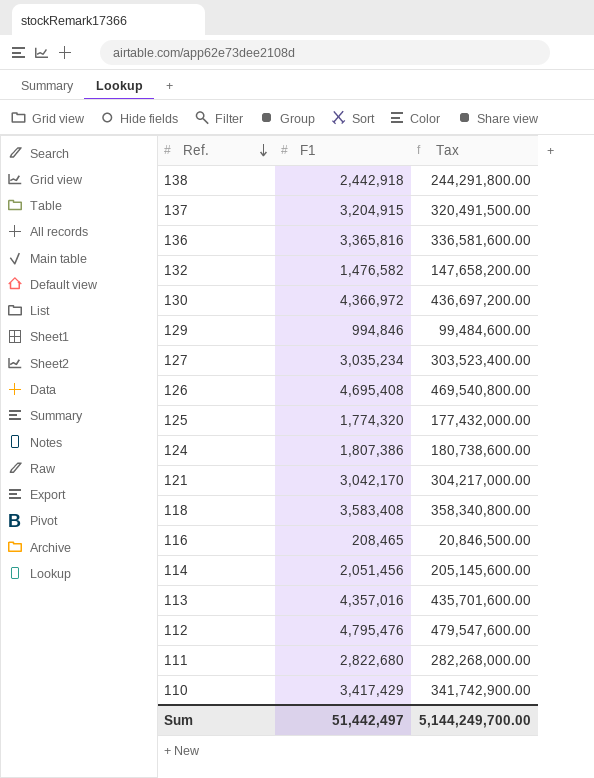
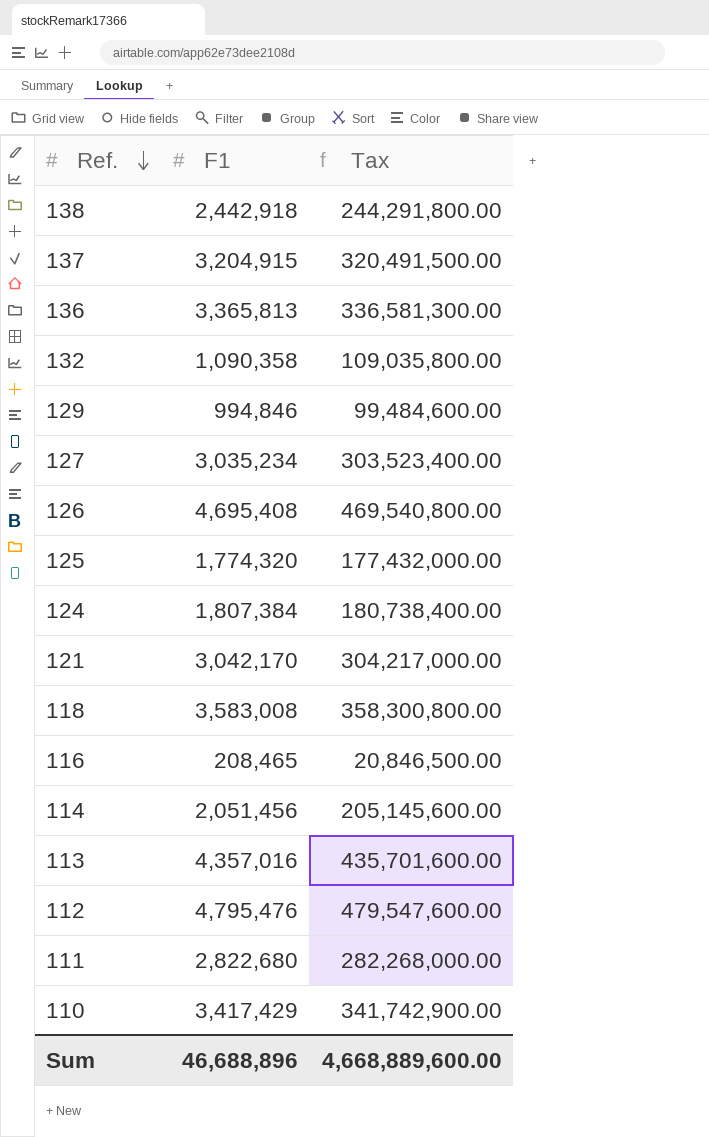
row 130: 4,366,972 | 436,697,200.00 -> none
136 | F1: 3,365,816 -> 3,365,813
136 | Tax: 336,581,600.00 -> 336,581,300.00
132 | F1: 1,476,582 -> 1,090,358
132 | Tax: 147,658,200.00 -> 109,035,800.00
124 | F1: 1,807,386 -> 1,807,384
124 | Tax: 180,738,600.00 -> 180,738,400.00
118 | F1: 3,583,408 -> 3,583,008
118 | Tax: 358,340,800.00 -> 358,300,800.00
Sum | F1: 51,442,497 -> 46,688,896
Sum | Tax: 5,144,249,700.00 -> 4,668,889,600.00

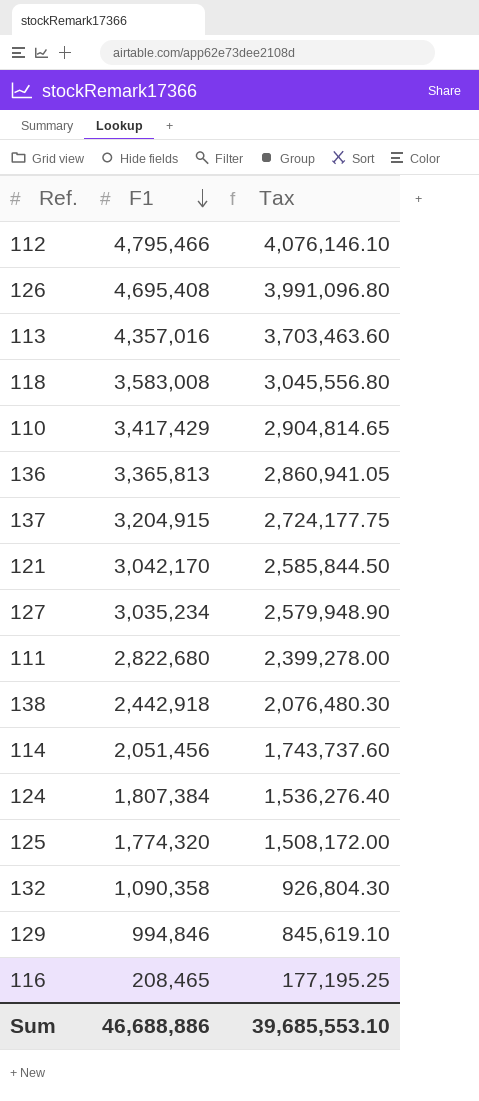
row order: Ref. descending -> F1 descending
column Tax | formula: [F1] * 100 -> [F1] * 0.85
112 | F1: 4,795,476 -> 4,795,466
Sum | F1: 46,688,896 -> 46,688,886
Sum | Tax: 4,668,889,600.00 -> 39,685,553.10

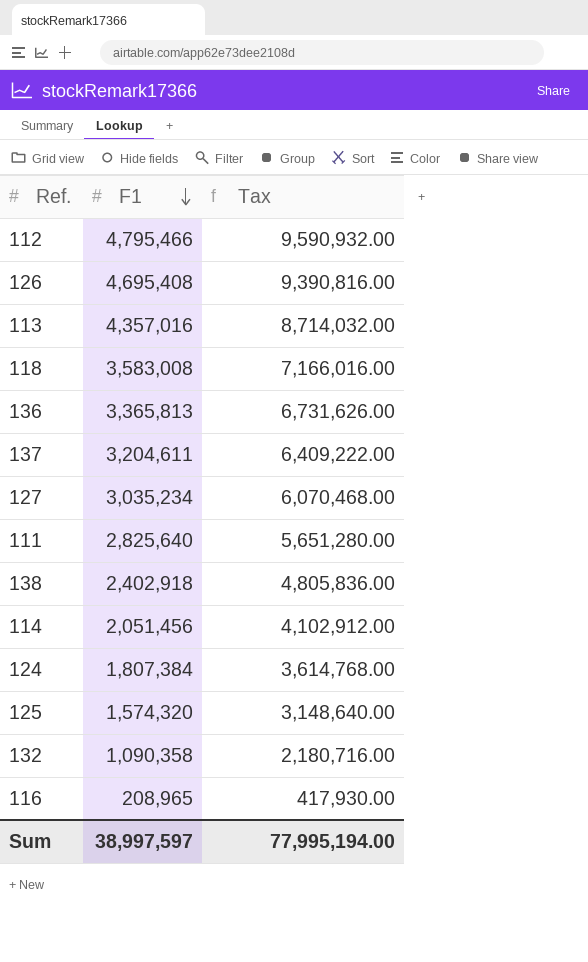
column Tax | formula: [F1] * 0.85 -> [F1] * 2
row 110: 3,417,429 | 2,904,814.65 -> none
row 121: 3,042,170 | 2,585,844.50 -> none
row 129: 994,846 | 845,619.10 -> none
137 | F1: 3,204,915 -> 3,204,611
111 | F1: 2,822,680 -> 2,825,640
138 | F1: 2,442,918 -> 2,402,918
125 | F1: 1,774,320 -> 1,574,320
116 | F1: 208,465 -> 208,965
Sum | F1: 46,688,886 -> 38,997,597
Sum | Tax: 39,685,553.10 -> 77,995,194.00

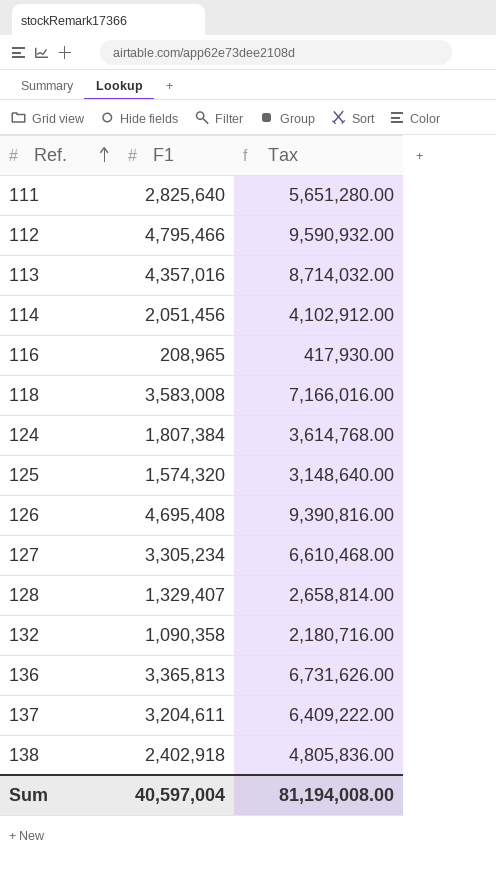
row order: F1 descending -> Ref. ascending
127 | F1: 3,035,234 -> 3,305,234
127 | Tax: 6,070,468.00 -> 6,610,468.00
row 128: none -> 1,329,407 | 2,658,814.00
Sum | F1: 38,997,597 -> 40,597,004
Sum | Tax: 77,995,194.00 -> 81,194,008.00

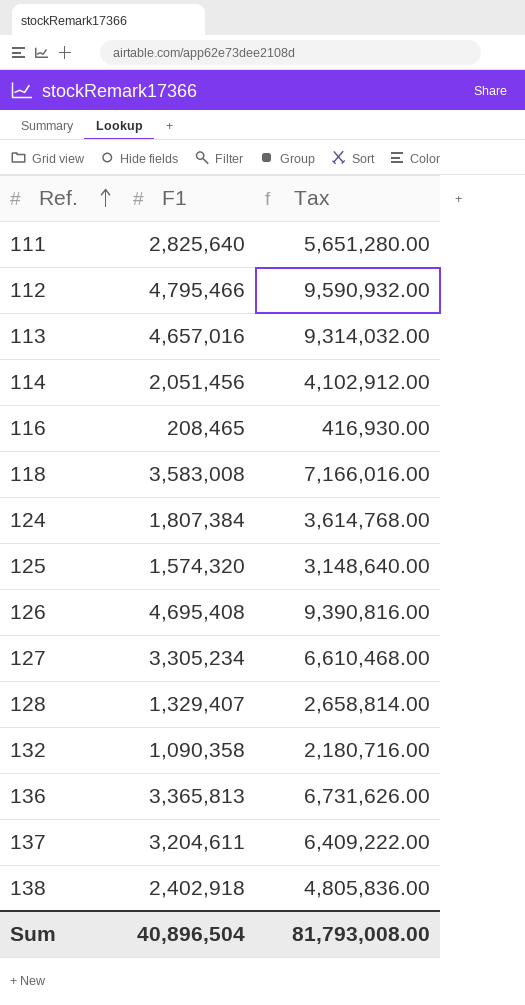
113 | F1: 4,357,016 -> 4,657,016
113 | Tax: 8,714,032.00 -> 9,314,032.00
116 | F1: 208,965 -> 208,465
116 | Tax: 417,930.00 -> 416,930.00
Sum | F1: 40,597,004 -> 40,896,504
Sum | Tax: 81,194,008.00 -> 81,793,008.00

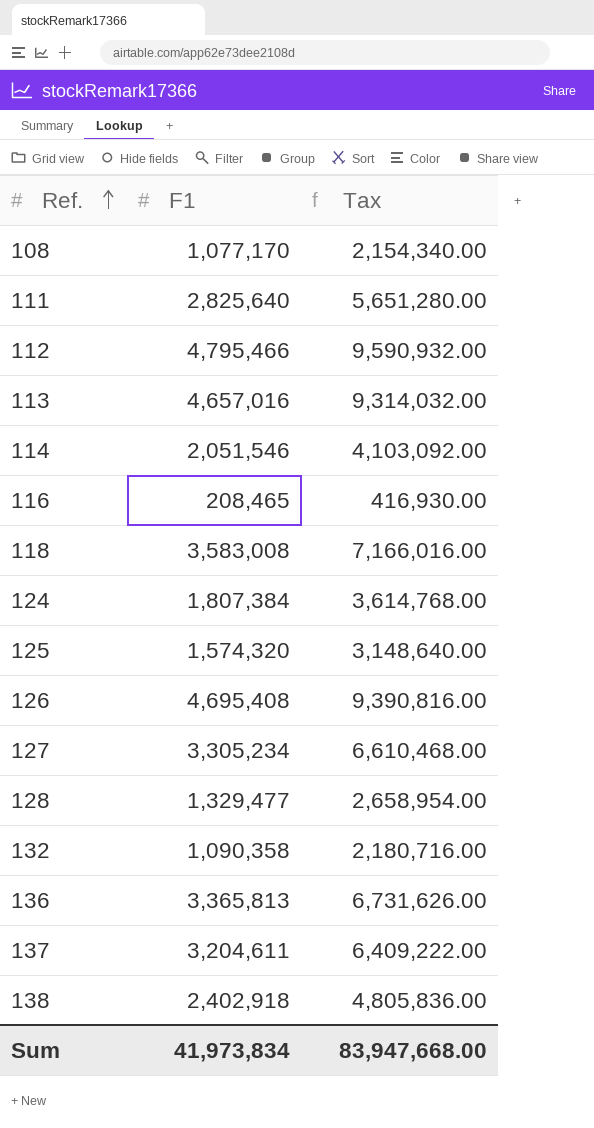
row 108: none -> 1,077,170 | 2,154,340.00
114 | F1: 2,051,456 -> 2,051,546
114 | Tax: 4,102,912.00 -> 4,103,092.00
128 | F1: 1,329,407 -> 1,329,477
128 | Tax: 2,658,814.00 -> 2,658,954.00
Sum | F1: 40,896,504 -> 41,973,834
Sum | Tax: 81,793,008.00 -> 83,947,668.00

